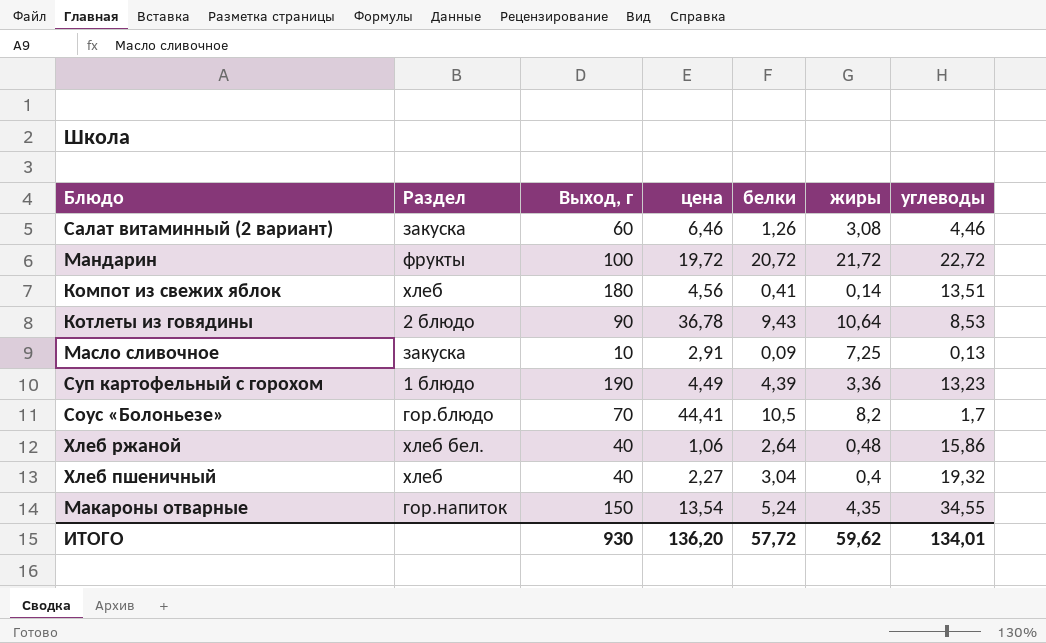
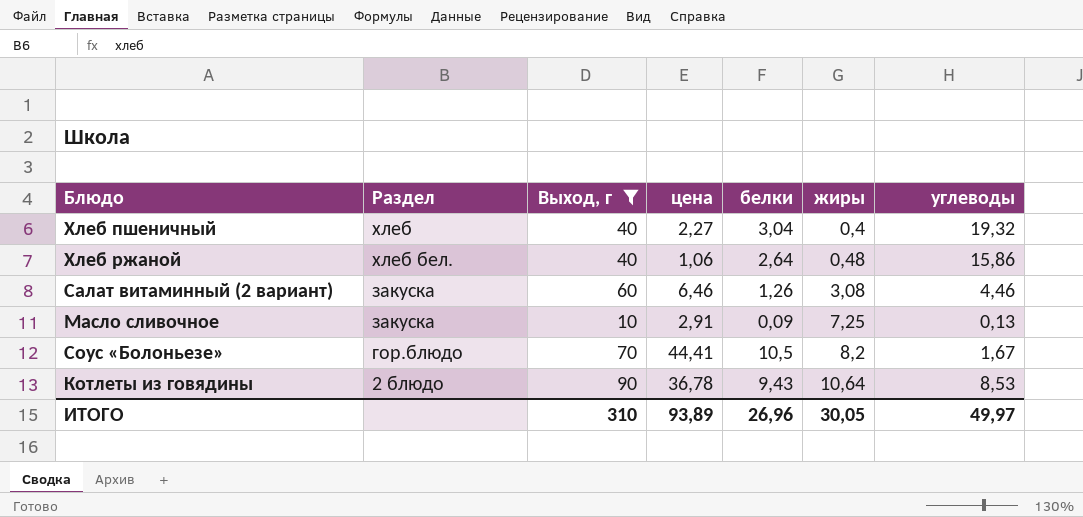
filter: none -> Выход, г <= 90
row order: none -> жиры ascending
Соус «Болоньезе» | углеводы: 1,7 -> 1,67
ИТОГО | Выход, г: 930 -> 310
ИТОГО | цена: 136,20 -> 93,89
ИТОГО | белки: 57,72 -> 26,96
ИТОГО | жиры: 59,62 -> 30,05
ИТОГО | углеводы: 134,01 -> 49,97

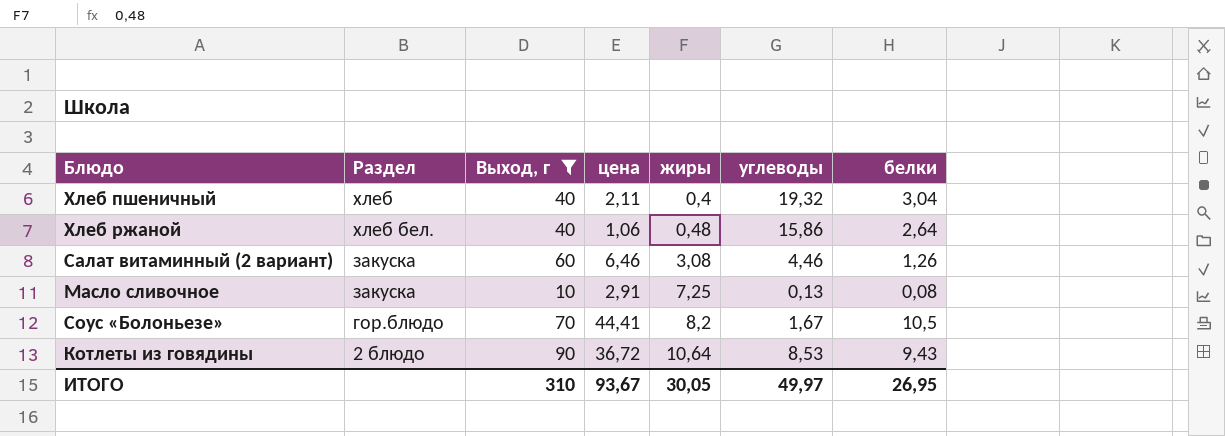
column белки | position: 5 -> 7
Хлеб пшеничный | цена: 2,27 -> 2,11
Масло сливочное | белки: 0,09 -> 0,08
Котлеты из говядины | цена: 36,78 -> 36,72
ИТОГО | цена: 93,89 -> 93,67
ИТОГО | белки: 26,96 -> 26,95

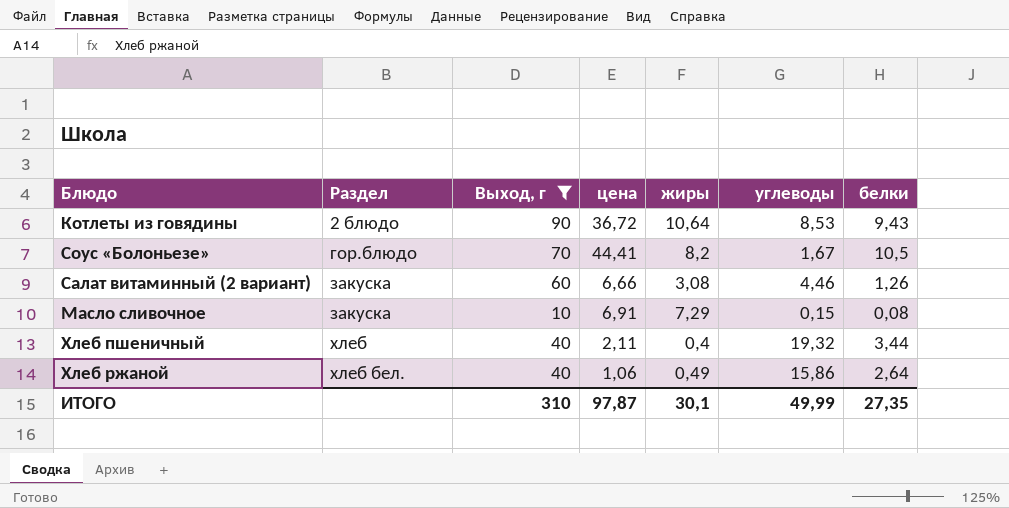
row order: жиры ascending -> Раздел ascending
Салат витаминный (2 вариант) | цена: 6,46 -> 6,66
Масло сливочное | цена: 2,91 -> 6,91
Масло сливочное | жиры: 7,25 -> 7,29
Масло сливочное | углеводы: 0,13 -> 0,15
Хлеб пшеничный | белки: 3,04 -> 3,44
Хлеб ржаной | жиры: 0,48 -> 0,49
ИТОГО | цена: 93,67 -> 97,87
ИТОГО | жиры: 30,05 -> 30,1
ИТОГО | углеводы: 49,97 -> 49,99
ИТОГО | белки: 26,95 -> 27,35

